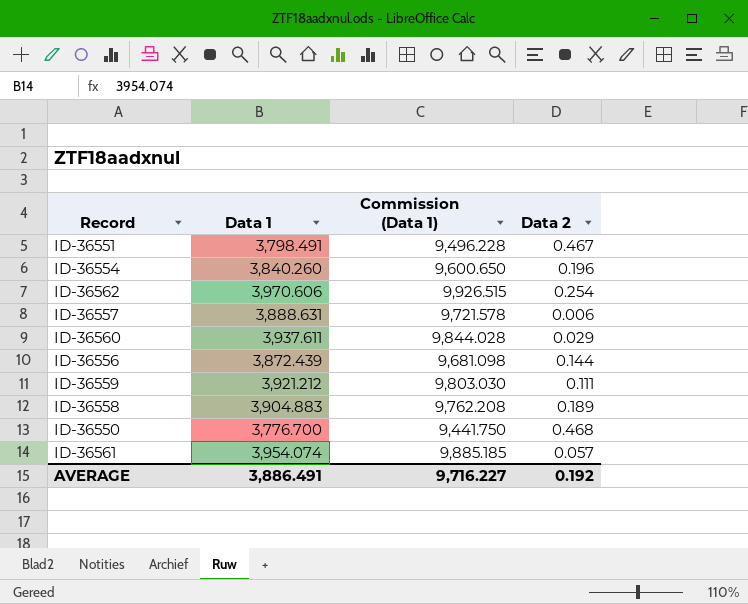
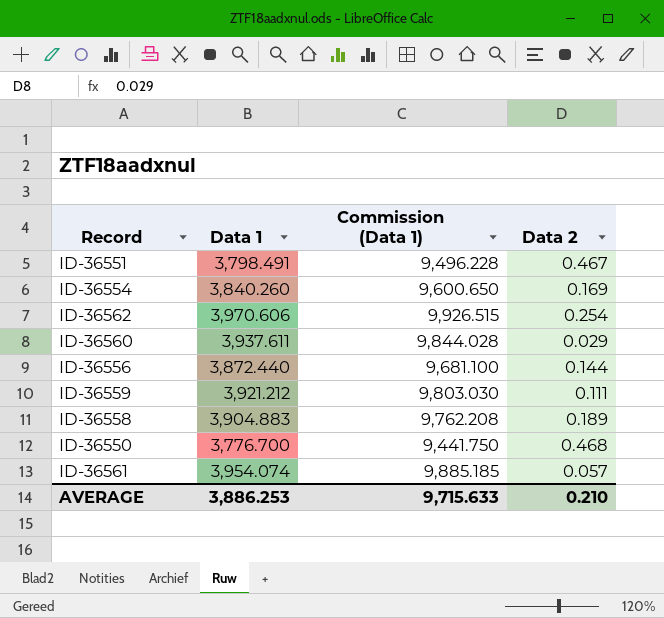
row ID-36557: 3,888.631 | 9,721.578 | 0.006 -> none
ID-36554 | Data 2: 0.196 -> 0.169
ID-36556 | Data 1: 3,872.439 -> 3,872.440
ID-36556 | Commission (Data 1): 9,681.098 -> 9,681.100
AVERAGE | Data 1: 3,886.491 -> 3,886.253
AVERAGE | Commission (Data 1): 9,716.227 -> 9,715.633
AVERAGE | Data 2: 0.192 -> 0.210

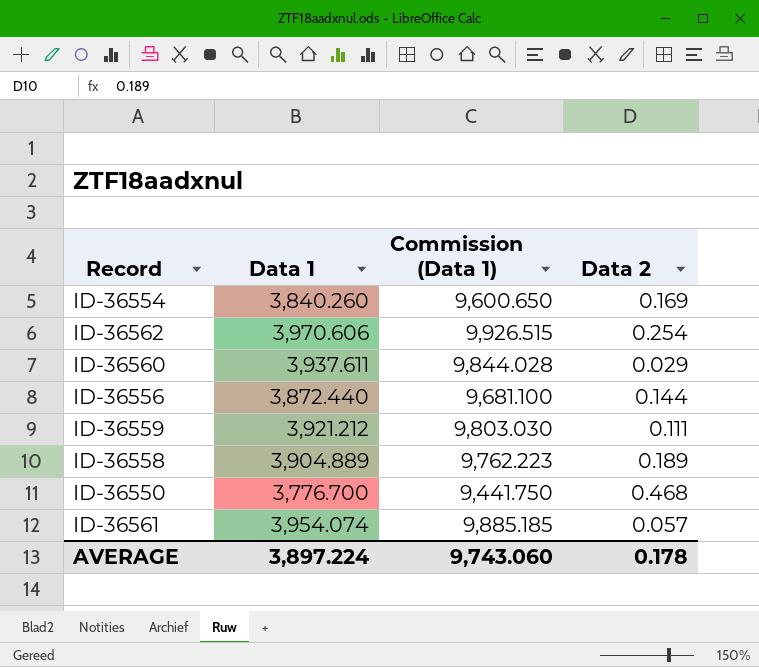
row ID-36551: 3,798.491 | 9,496.228 | 0.467 -> none
ID-36558 | Data 1: 3,904.883 -> 3,904.889
ID-36558 | Commission (Data 1): 9,762.208 -> 9,762.223
AVERAGE | Data 1: 3,886.253 -> 3,897.224
AVERAGE | Commission (Data 1): 9,715.633 -> 9,743.060
AVERAGE | Data 2: 0.210 -> 0.178

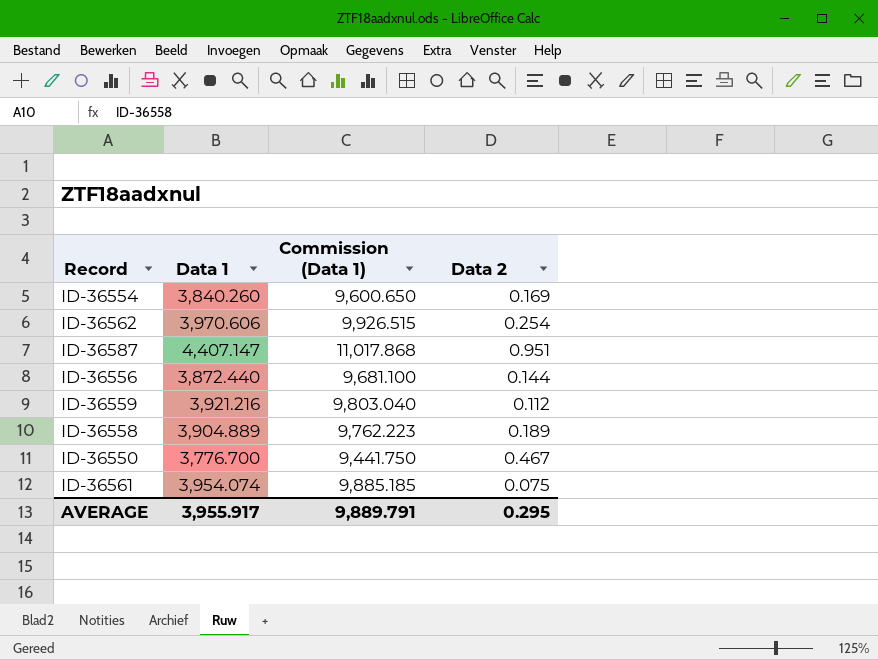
row ID-36560: 3,937.611 | 9,844.028 | 0.029 -> none
row ID-36587: none -> 4,407.147 | 11,017.868 | 0.951
ID-36559 | Data 1: 3,921.212 -> 3,921.216
ID-36559 | Commission (Data 1): 9,803.030 -> 9,803.040
ID-36559 | Data 2: 0.111 -> 0.112
ID-36550 | Data 2: 0.468 -> 0.467
ID-36561 | Data 2: 0.057 -> 0.075
AVERAGE | Data 1: 3,897.224 -> 3,955.917
AVERAGE | Commission (Data 1): 9,743.060 -> 9,889.791
AVERAGE | Data 2: 0.178 -> 0.295

